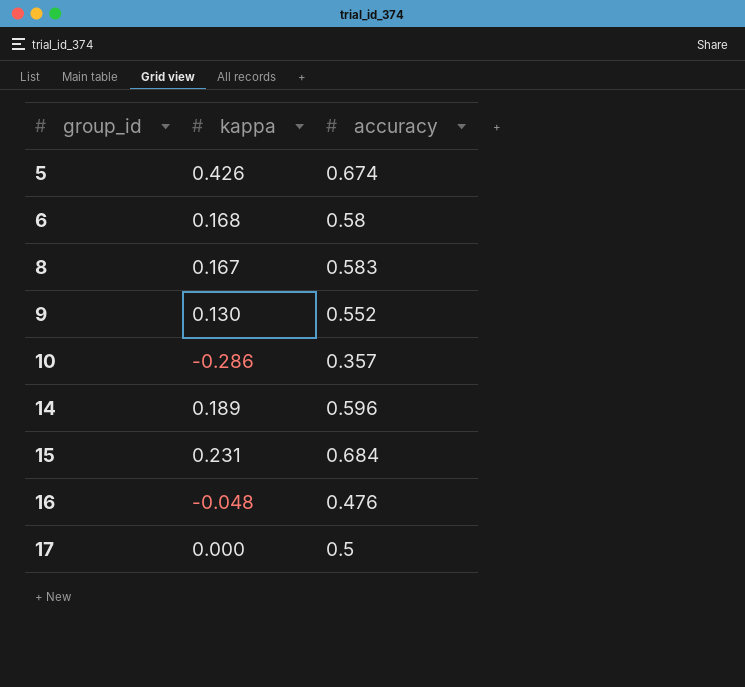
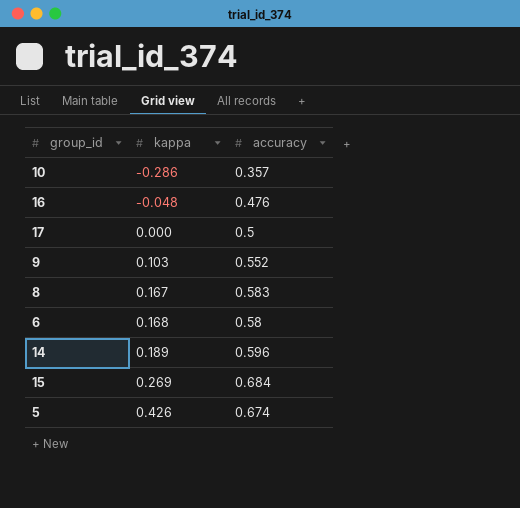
row order: group_id ascending -> kappa ascending
9 | kappa: 0.130 -> 0.103
15 | kappa: 0.231 -> 0.269

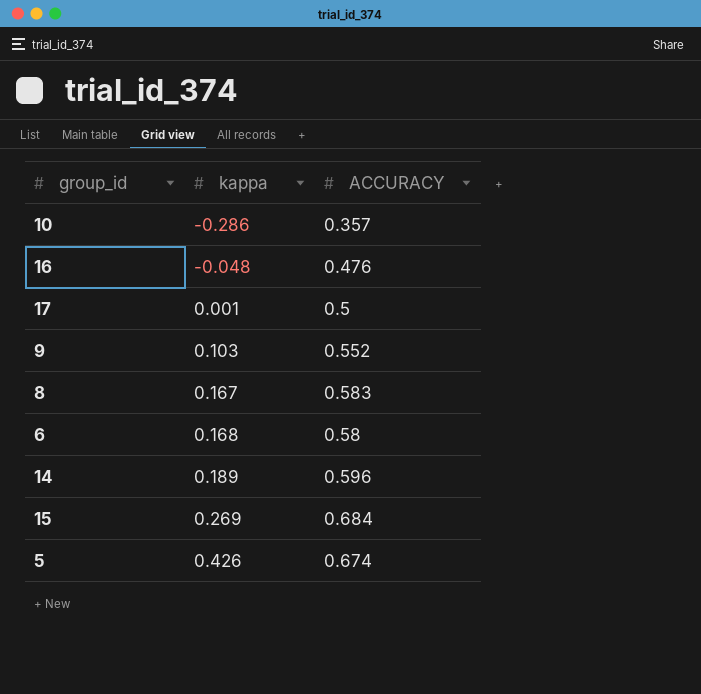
column name: accuracy -> ACCURACY
17 | kappa: 0.000 -> 0.001

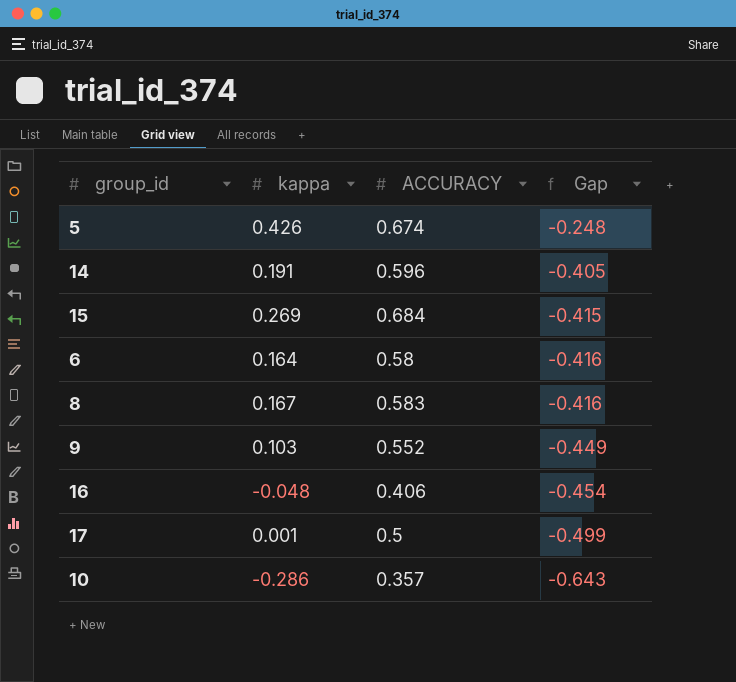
row order: kappa ascending -> Gap descending
column Gap | formula: none -> [kappa] - [ACCURACY]
14 | kappa: 0.189 -> 0.191
6 | kappa: 0.168 -> 0.164
16 | ACCURACY: 0.476 -> 0.406

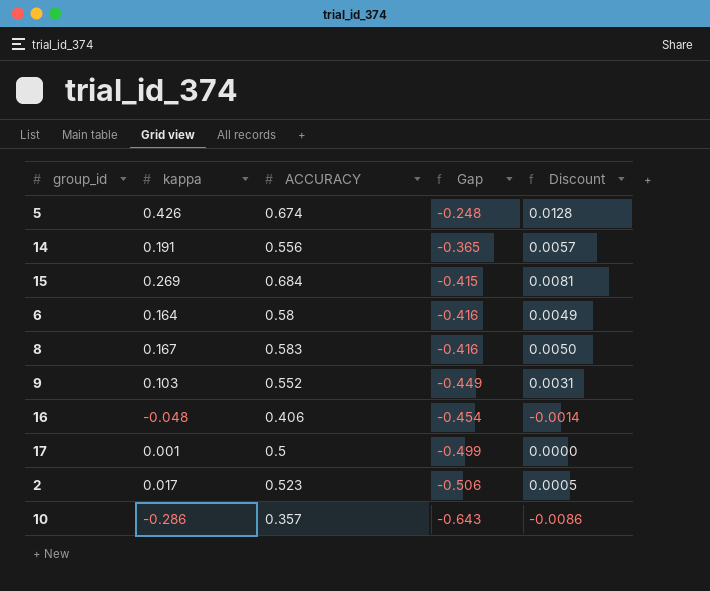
column Discount | formula: none -> [kappa] * 0.03
14 | ACCURACY: 0.596 -> 0.556
14 | Gap: -0.405 -> -0.365
row 2: none -> 0.017 | 0.523 | -0.506 | 0.0005

